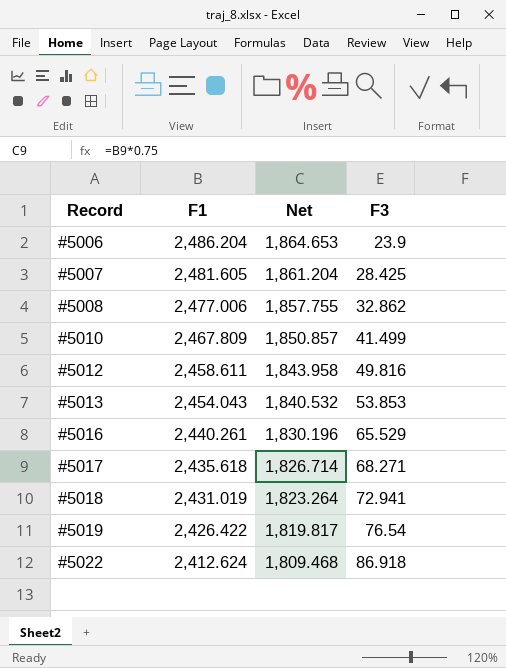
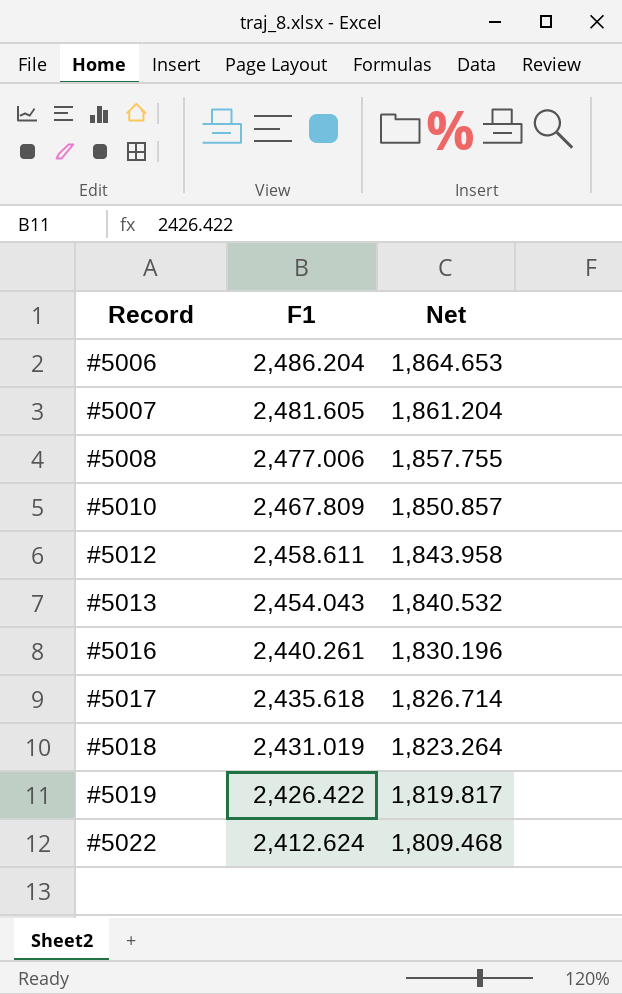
column F3 | position: 4 -> none

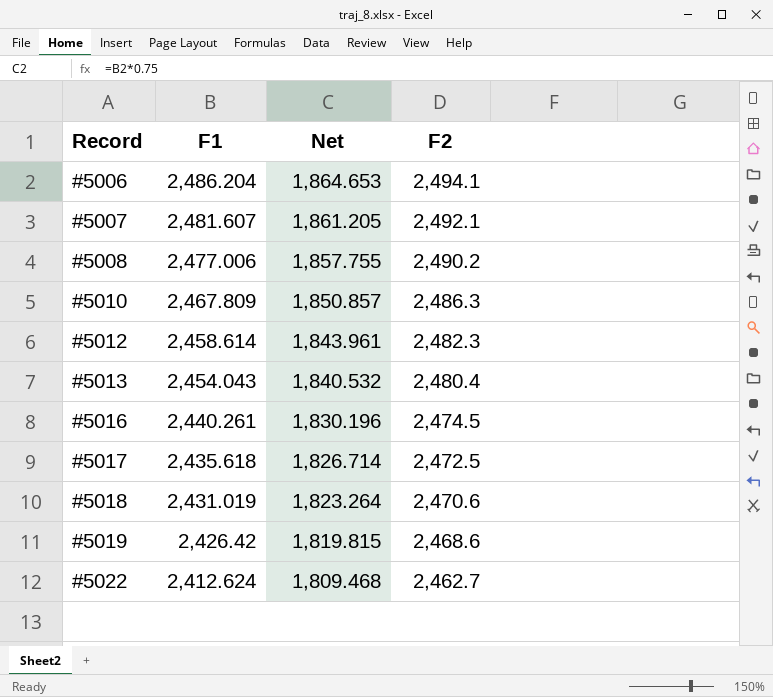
column F2 | position: none -> 4
#5007 | F1: 2,481.605 -> 2,481.607
#5007 | Net: 1,861.204 -> 1,861.205
#5012 | F1: 2,458.611 -> 2,458.614
#5012 | Net: 1,843.958 -> 1,843.961
#5019 | F1: 2,426.422 -> 2,426.42
#5019 | Net: 1,819.817 -> 1,819.815

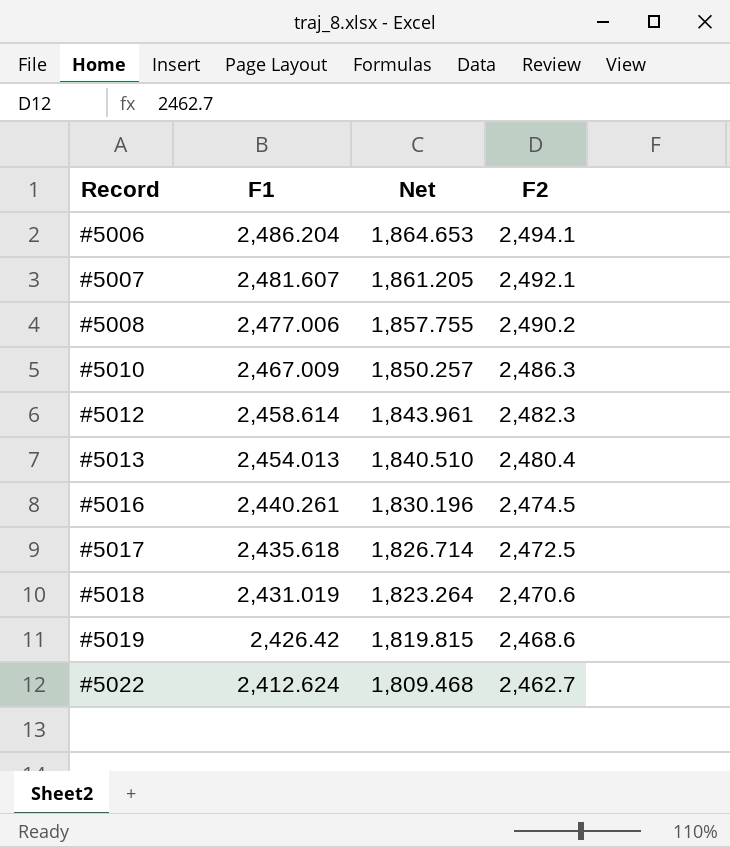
#5010 | F1: 2,467.809 -> 2,467.009
#5010 | Net: 1,850.857 -> 1,850.257
#5013 | F1: 2,454.043 -> 2,454.013
#5013 | Net: 1,840.532 -> 1,840.510

